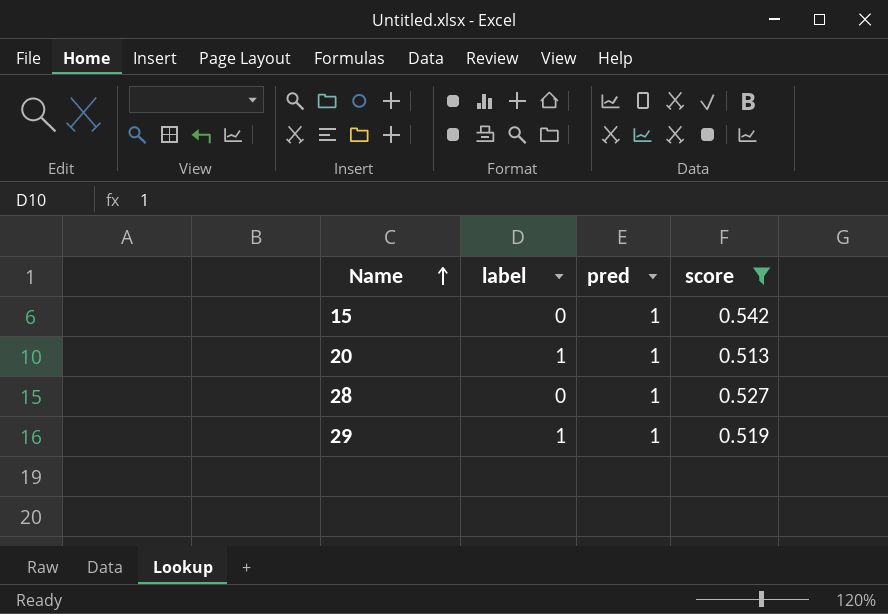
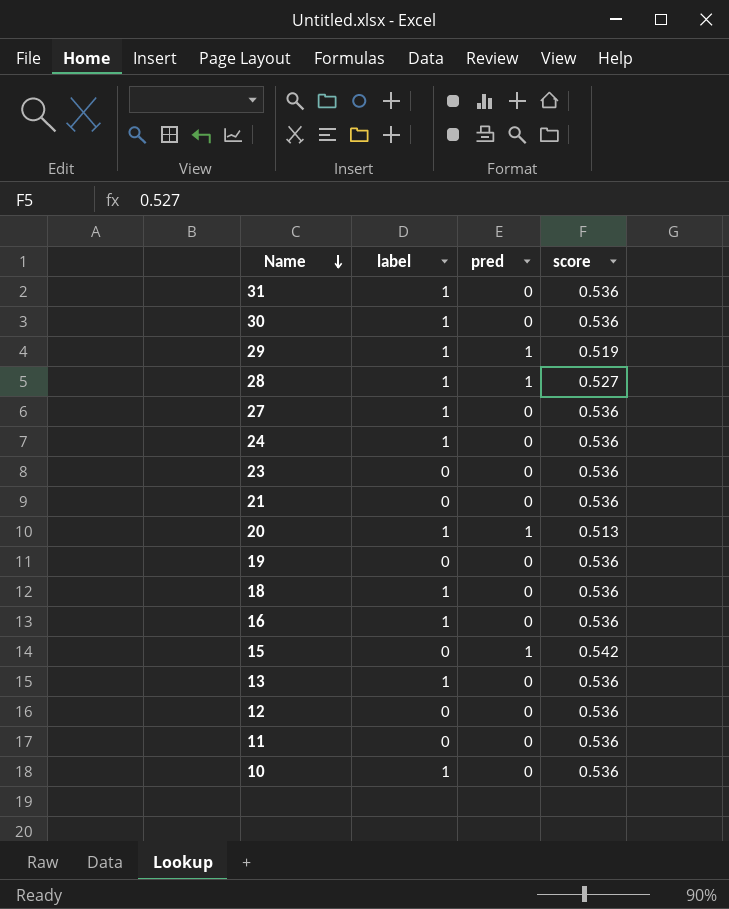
filter: score != 0.536 -> none
row order: Name ascending -> Name descending
28 | label: 0 -> 1

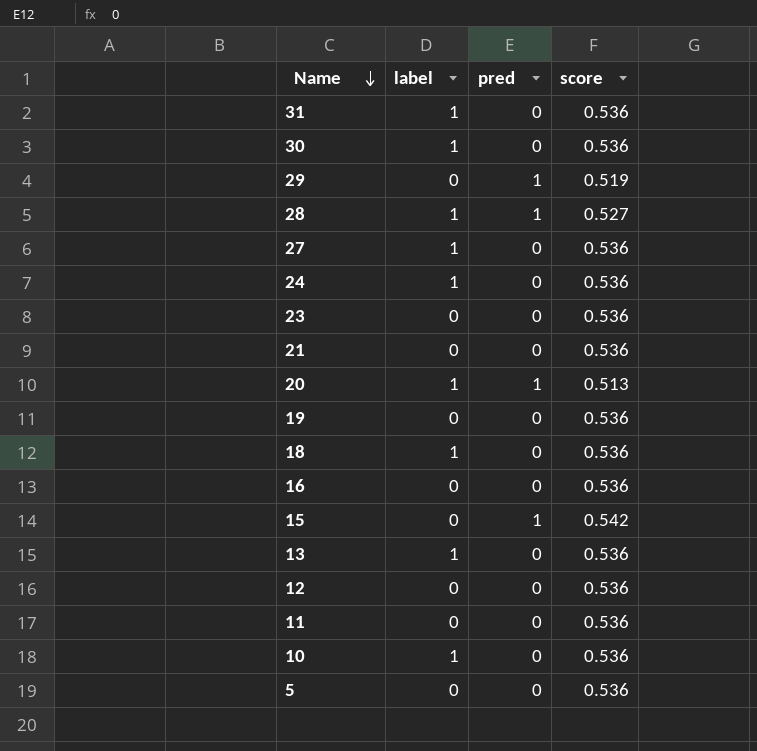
29 | label: 1 -> 0
16 | label: 1 -> 0
row 5: none -> 0 | 0 | 0.536

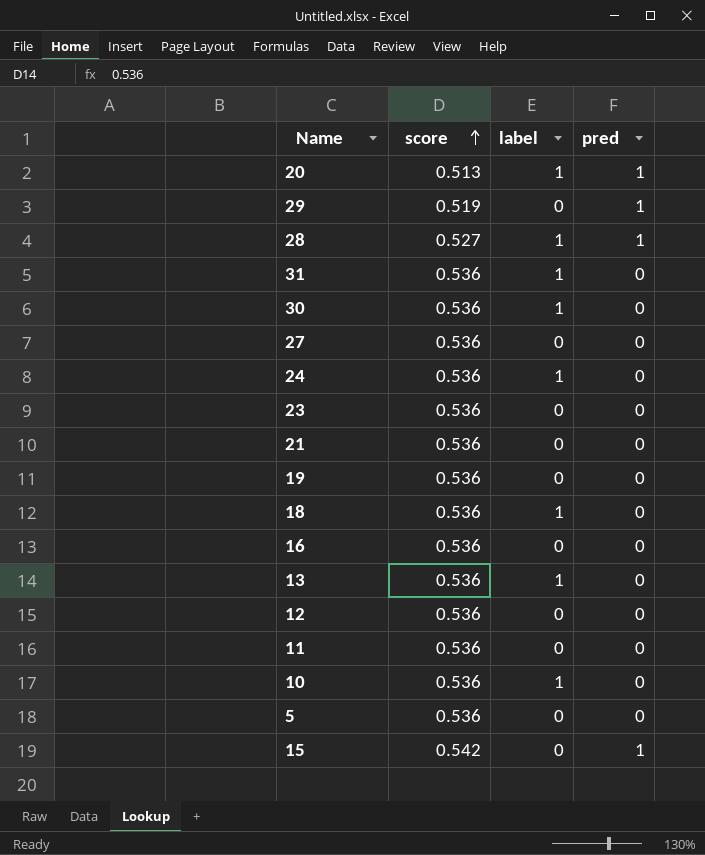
row order: Name descending -> score ascending
column score | position: 4 -> 2
27 | label: 1 -> 0

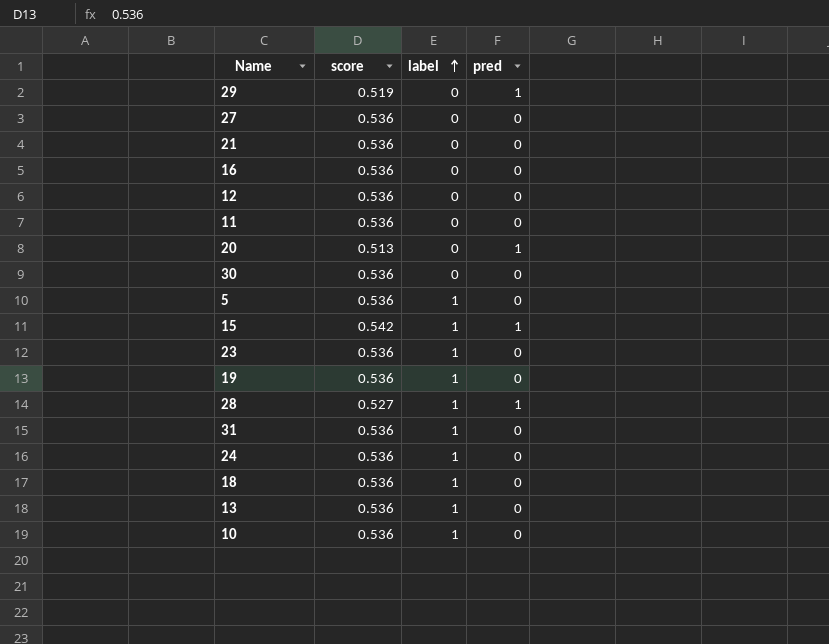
row order: score ascending -> label ascending
20 | label: 1 -> 0
30 | label: 1 -> 0
5 | label: 0 -> 1
15 | label: 0 -> 1
23 | label: 0 -> 1
19 | label: 0 -> 1

